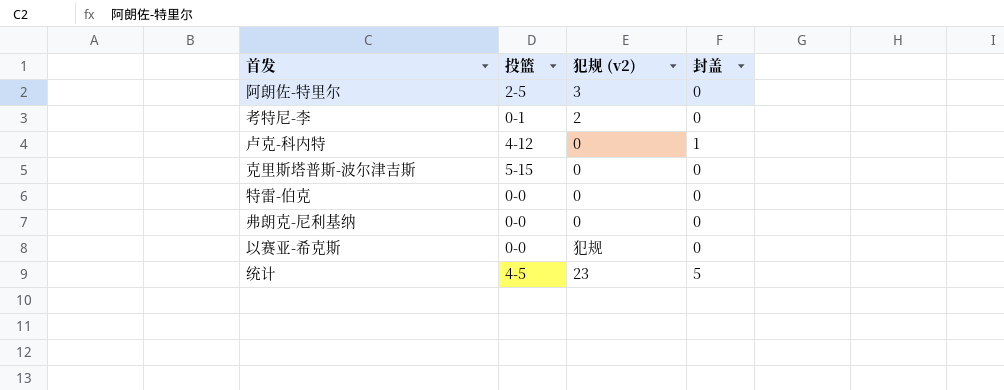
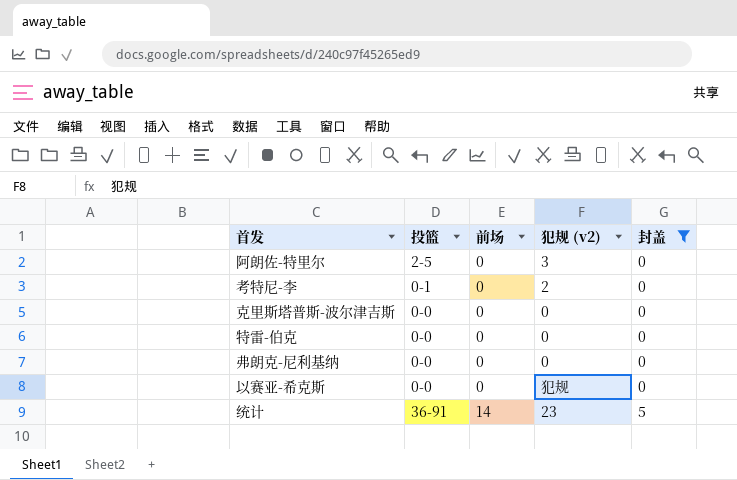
filter: none -> 封盖 != 1
column 前场 | position: none -> 3
克里斯塔普斯-波尔津吉斯 | 投篮: 5-15 -> 0-0
统计 | 投篮: 4-5 -> 36-91

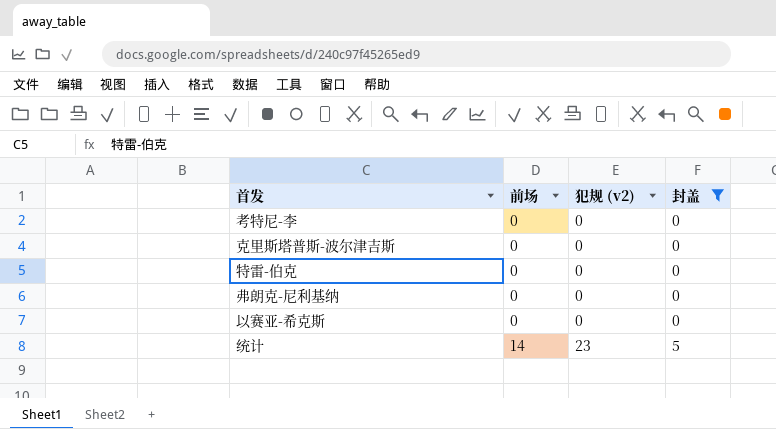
column 投篮 | position: 2 -> none
row 阿朗佐-特里尔: 2-5 | 0 | 3 | 0 -> none
考特尼-李 | 犯规 (v2): 2 -> 0
以赛亚-希克斯 | 犯规 (v2): 犯规 -> 0

